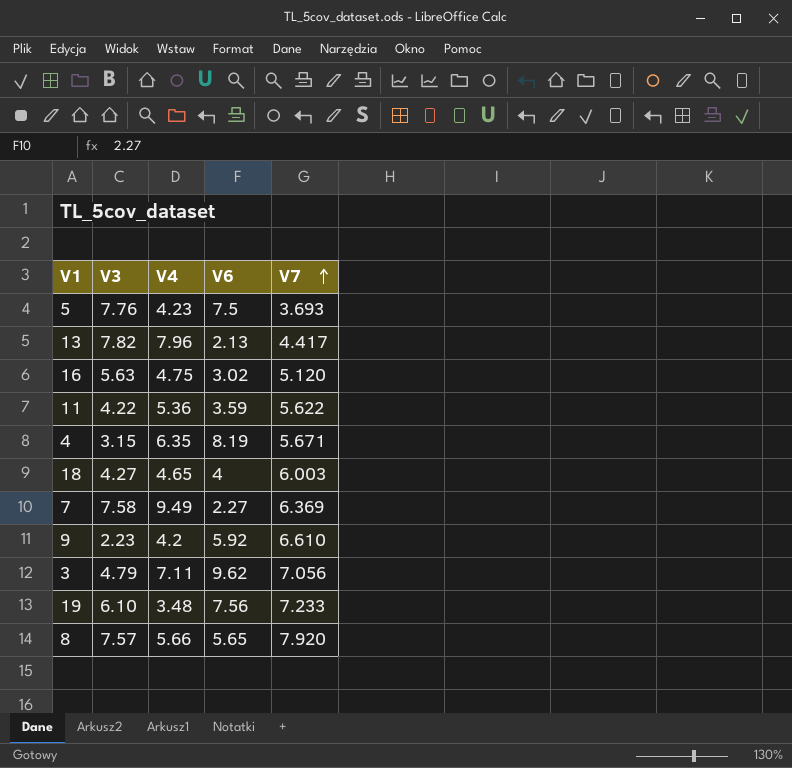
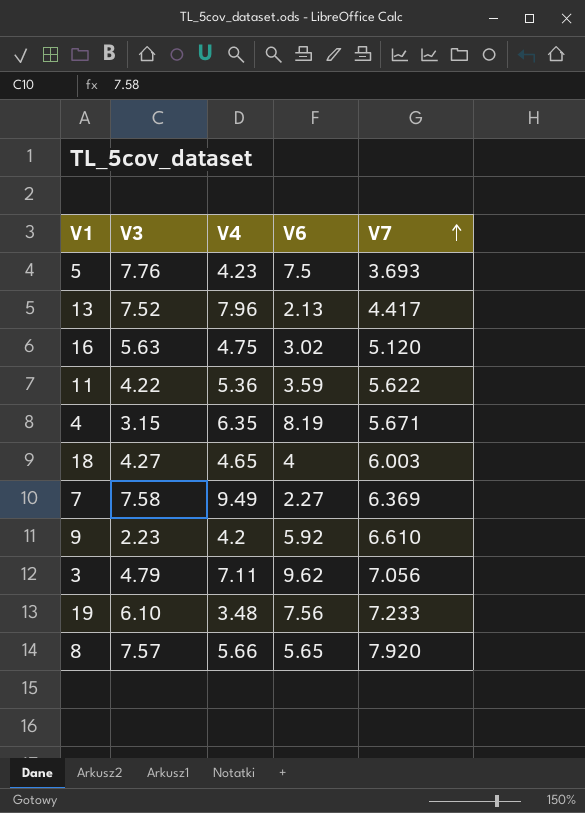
13 | V3: 7.82 -> 7.52

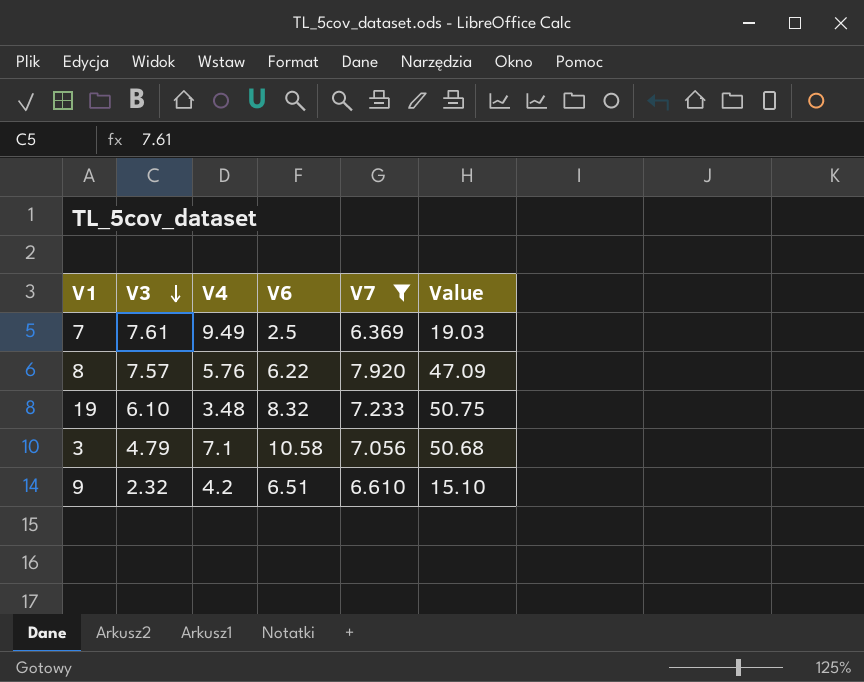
filter: none -> V7 >= 6.369
row order: V7 ascending -> V3 descending
column Value | formula: none -> [V3] * [V6]
7 | V3: 7.58 -> 7.61
7 | V6: 2.27 -> 2.5
8 | V4: 5.66 -> 5.76
8 | V6: 5.65 -> 6.22
19 | V6: 7.56 -> 8.32
3 | V4: 7.11 -> 7.1
3 | V6: 9.62 -> 10.58
9 | V3: 2.23 -> 2.32
9 | V6: 5.92 -> 6.51

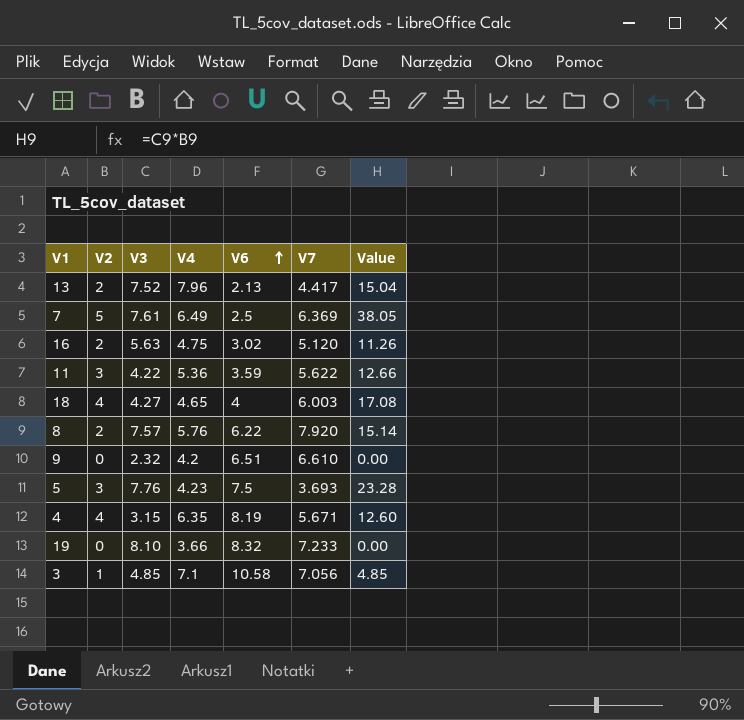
filter: V7 >= 6.369 -> none
row order: V3 descending -> V6 ascending
column V2 | position: none -> 2
column Value | formula: [V3] * [V6] -> [V2] * [V3]
7 | V4: 9.49 -> 6.49
19 | V3: 6.10 -> 8.10
19 | V4: 3.48 -> 3.66
3 | V3: 4.79 -> 4.85

